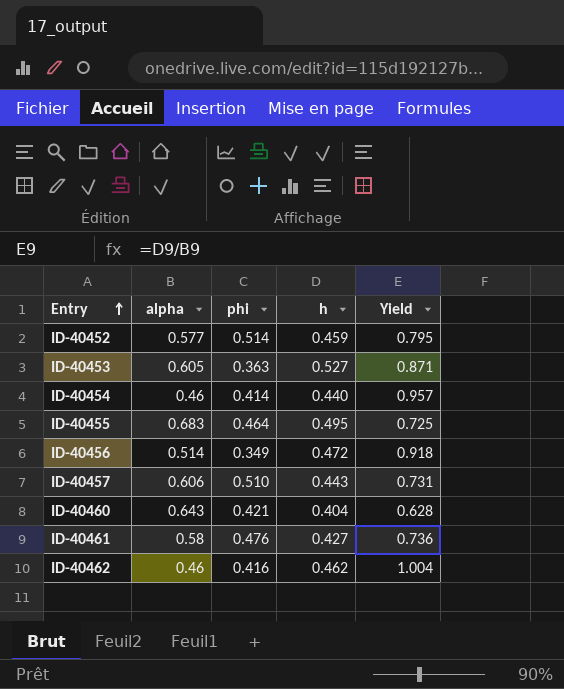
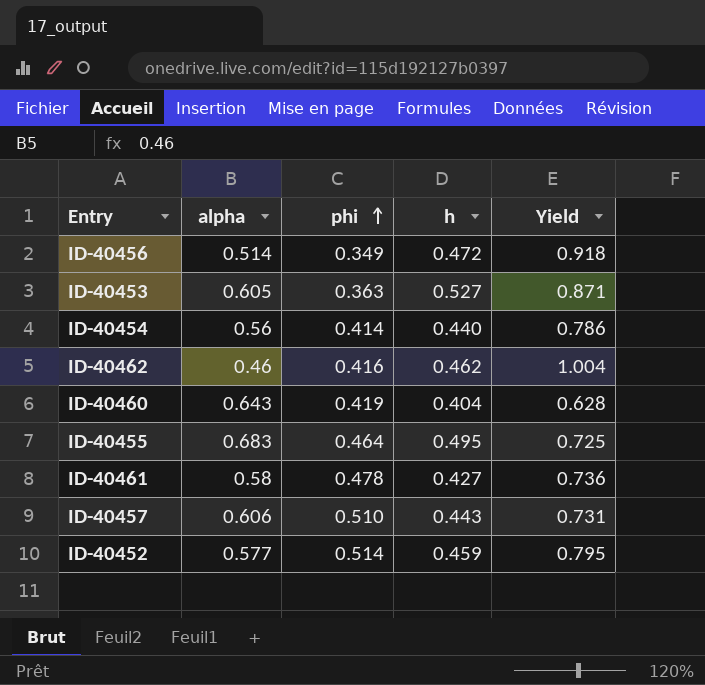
row order: Entry ascending -> phi ascending
ID-40454 | alpha: 0.46 -> 0.56
ID-40454 | Yield: 0.957 -> 0.786
ID-40460 | phi: 0.421 -> 0.419
ID-40461 | phi: 0.476 -> 0.478

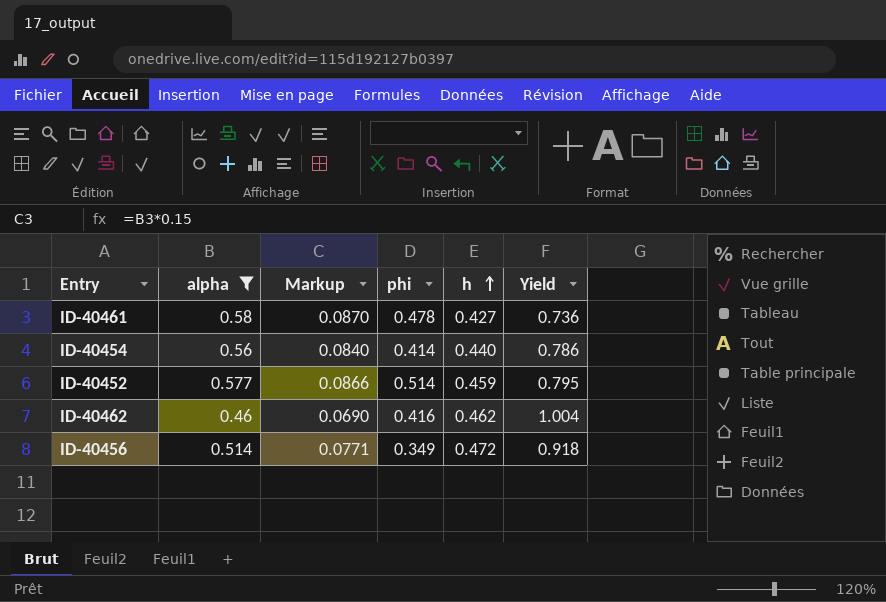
filter: none -> alpha <= 0.58
row order: phi ascending -> h ascending
column Markup | formula: none -> [alpha] * 0.15

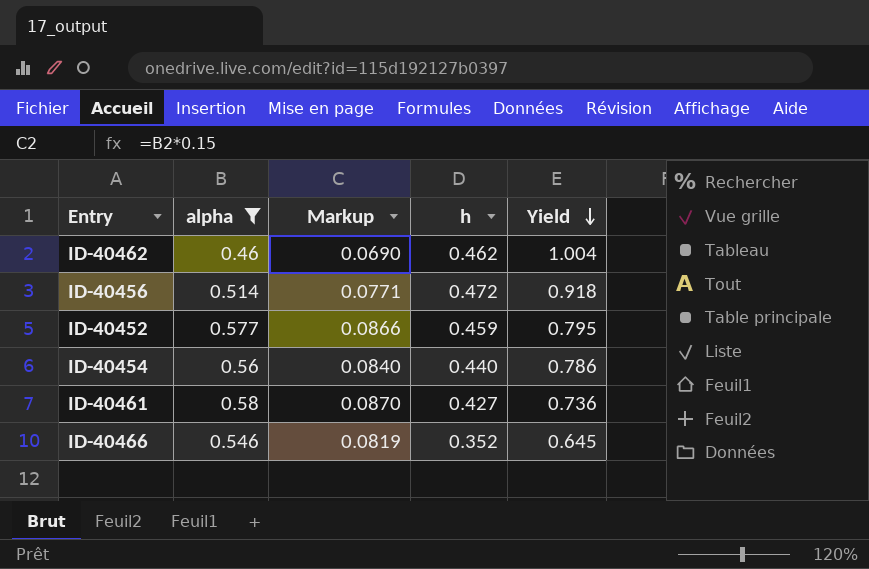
row order: h ascending -> Yield descending
column phi | position: 4 -> none
row ID-40466: none -> 0.546 | 0.0819 | 0.352 | 0.645

